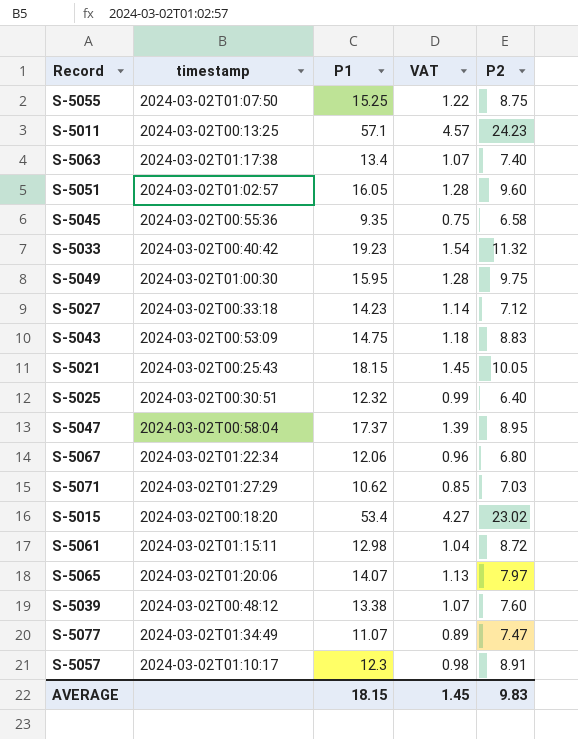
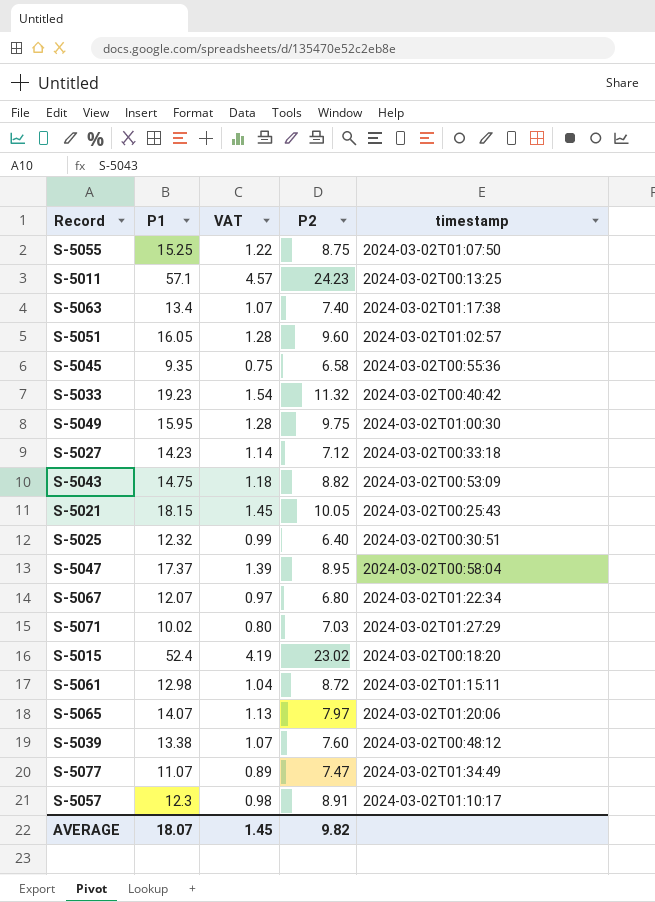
column timestamp | position: 2 -> 5
S-5043 | P2: 8.83 -> 8.82
S-5067 | P1: 12.06 -> 12.07
S-5067 | VAT: 0.96 -> 0.97
S-5071 | P1: 10.62 -> 10.02
S-5071 | VAT: 0.85 -> 0.80
S-5015 | P1: 53.4 -> 52.4
S-5015 | VAT: 4.27 -> 4.19
AVERAGE | P1: 18.15 -> 18.07
AVERAGE | P2: 9.83 -> 9.82

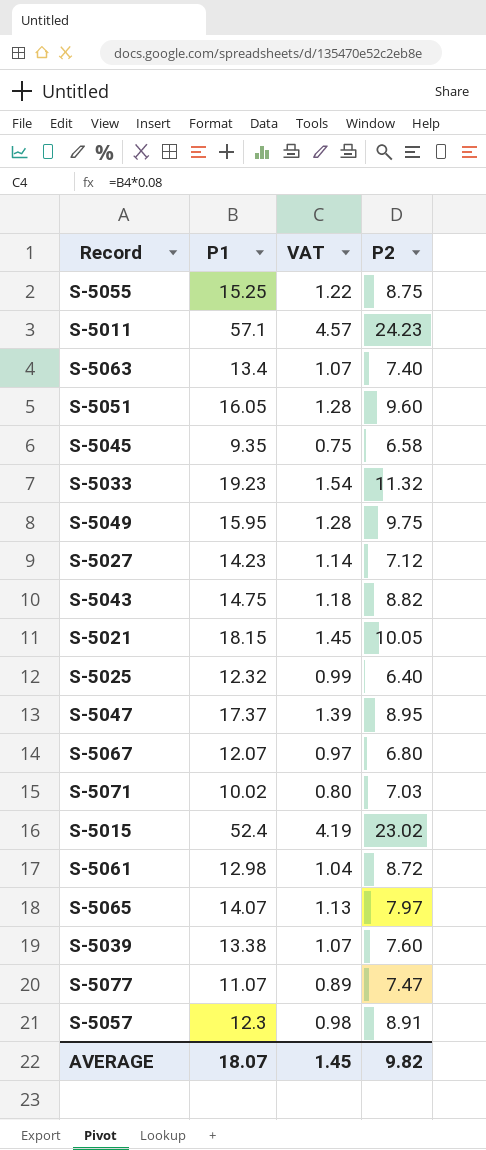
column timestamp | position: 5 -> none

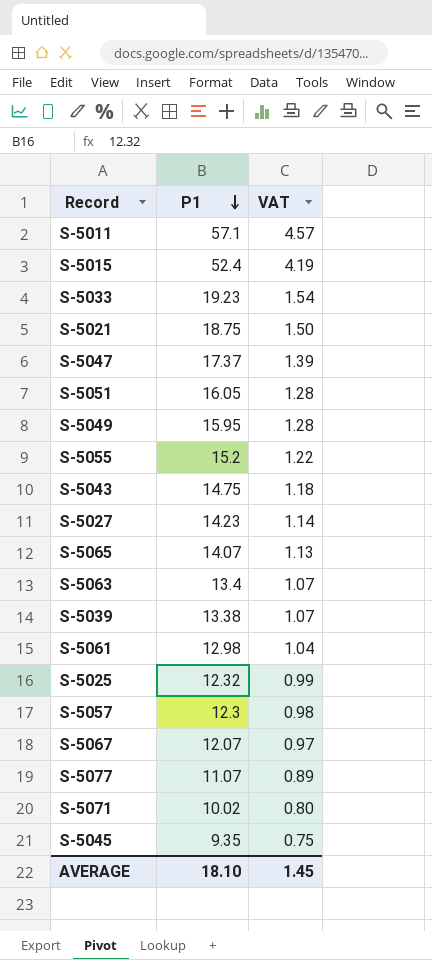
row order: none -> P1 descending
column P2 | position: 4 -> none
S-5021 | P1: 18.15 -> 18.75
S-5021 | VAT: 1.45 -> 1.50
S-5055 | P1: 15.25 -> 15.2
AVERAGE | P1: 18.07 -> 18.10

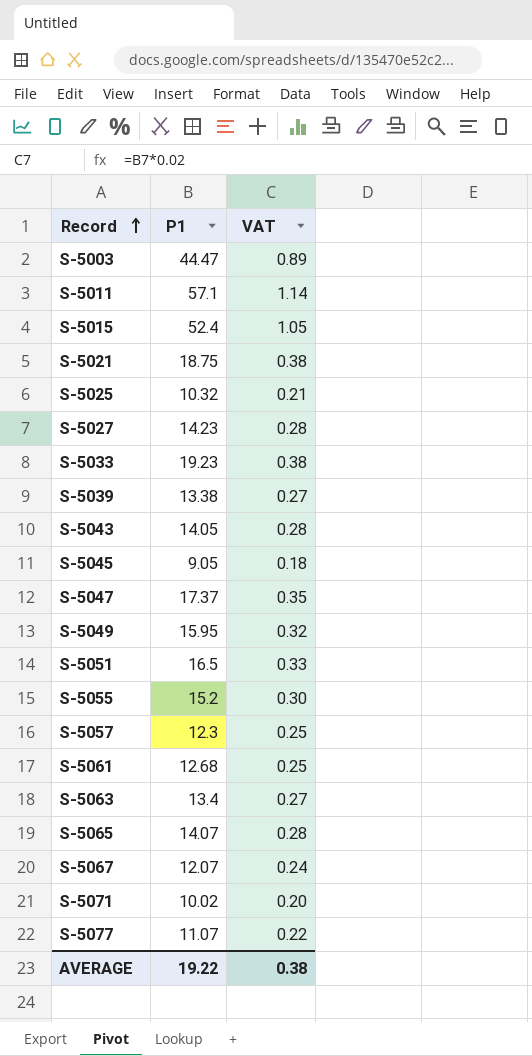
row order: P1 descending -> Record ascending
column VAT | formula: [P1] * 0.08 -> [P1] * 0.02
row S-5003: none -> 44.47 | 0.89
S-5025 | P1: 12.32 -> 10.32
S-5043 | P1: 14.75 -> 14.05
S-5045 | P1: 9.35 -> 9.05
S-5051 | P1: 16.05 -> 16.5
S-5061 | P1: 12.98 -> 12.68
AVERAGE | P1: 18.10 -> 19.22
AVERAGE | VAT: 1.45 -> 0.38

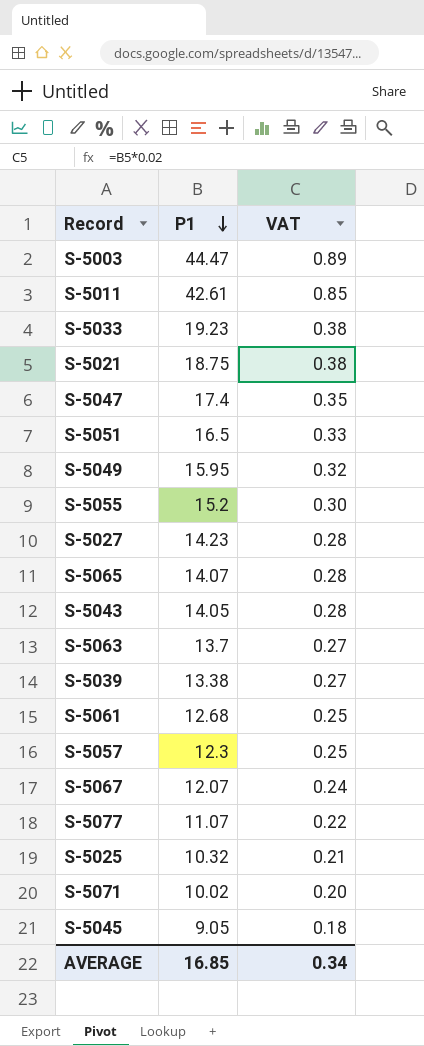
row order: Record ascending -> P1 descending
row S-5015: 52.4 | 1.05 -> none
S-5011 | P1: 57.1 -> 42.61
S-5011 | VAT: 1.14 -> 0.85
S-5047 | P1: 17.37 -> 17.4
S-5063 | P1: 13.4 -> 13.7
AVERAGE | P1: 19.22 -> 16.85
AVERAGE | VAT: 0.38 -> 0.34

